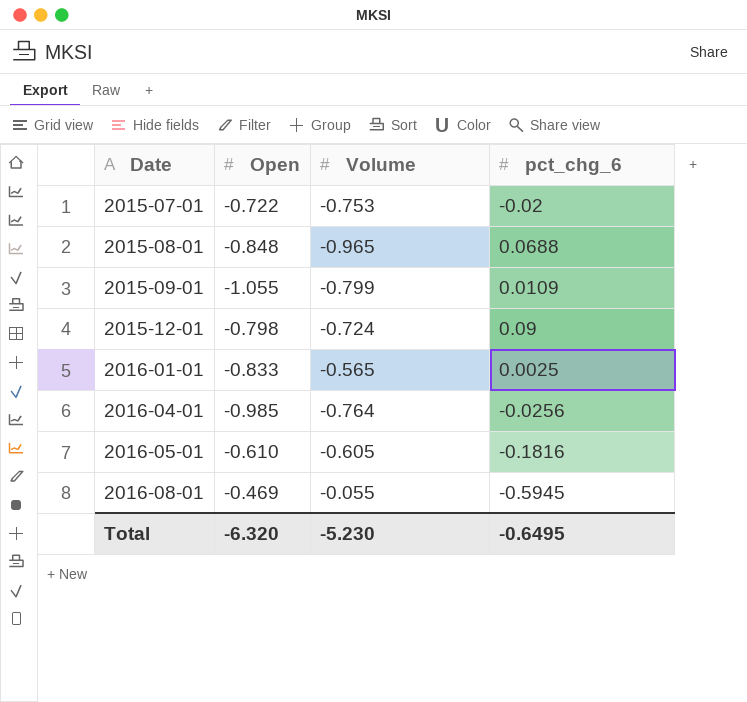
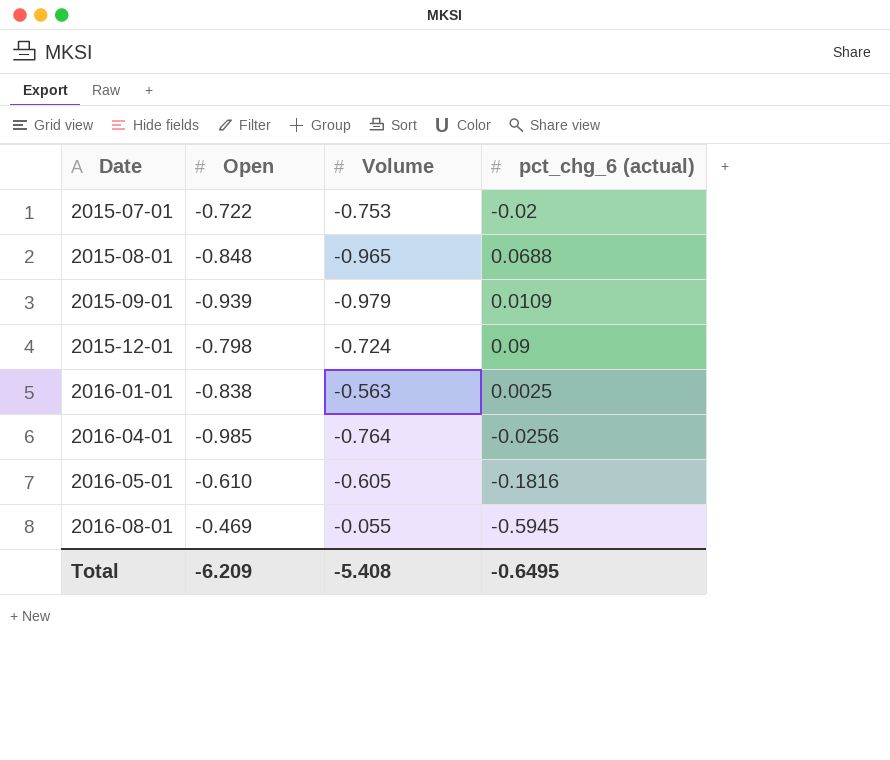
column name: pct_chg_6 -> pct_chg_6 (actual)
2015-09-01 | Open: -1.055 -> -0.939
2015-09-01 | Volume: -0.799 -> -0.979
2016-01-01 | Open: -0.833 -> -0.838
2016-01-01 | Volume: -0.565 -> -0.563
Total | Open: -6.320 -> -6.209
Total | Volume: -5.230 -> -5.408

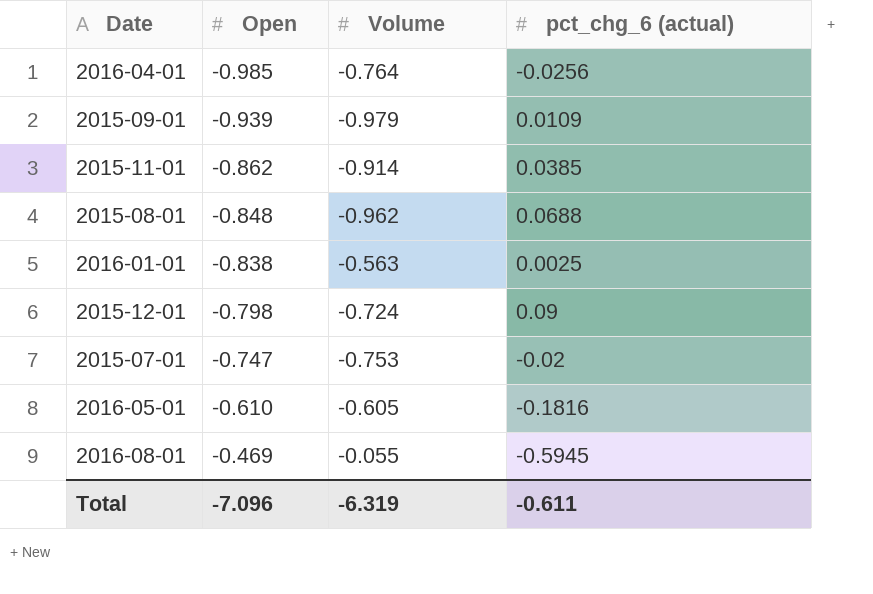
row order: Date ascending -> Open ascending
row 2015-11-01: none -> -0.862 | -0.914 | 0.0385
2015-08-01 | Volume: -0.965 -> -0.962
2015-07-01 | Open: -0.722 -> -0.747
Total | Open: -6.209 -> -7.096
Total | Volume: -5.408 -> -6.319
Total | pct_chg_6 (actual): -0.6495 -> -0.611

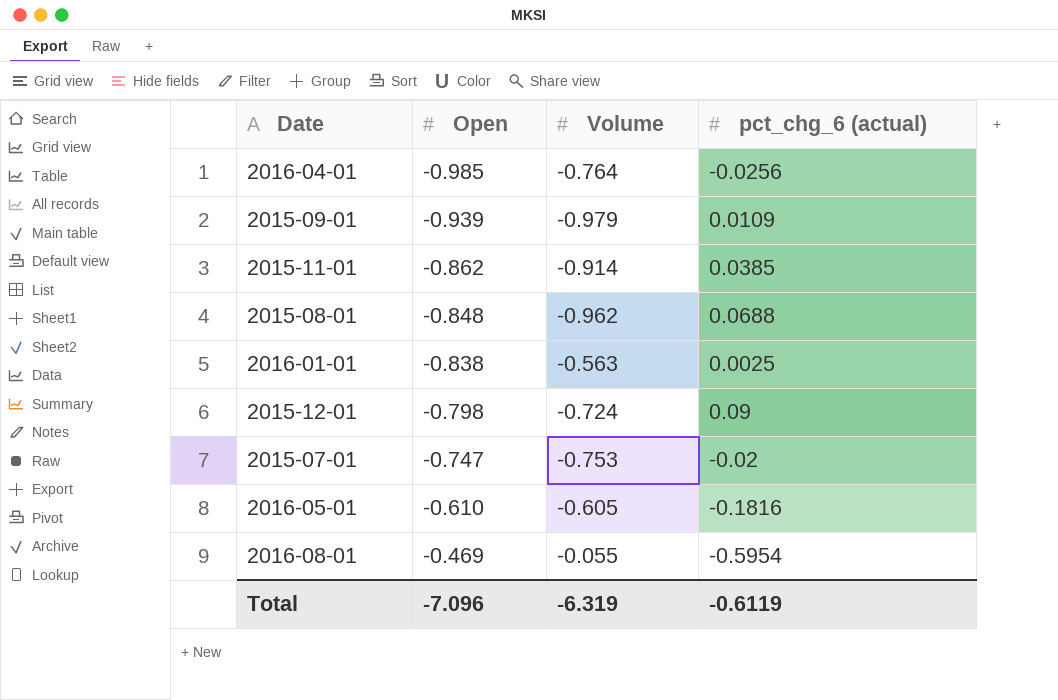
2016-08-01 | pct_chg_6 (actual): -0.5945 -> -0.5954
Total | pct_chg_6 (actual): -0.611 -> -0.6119

